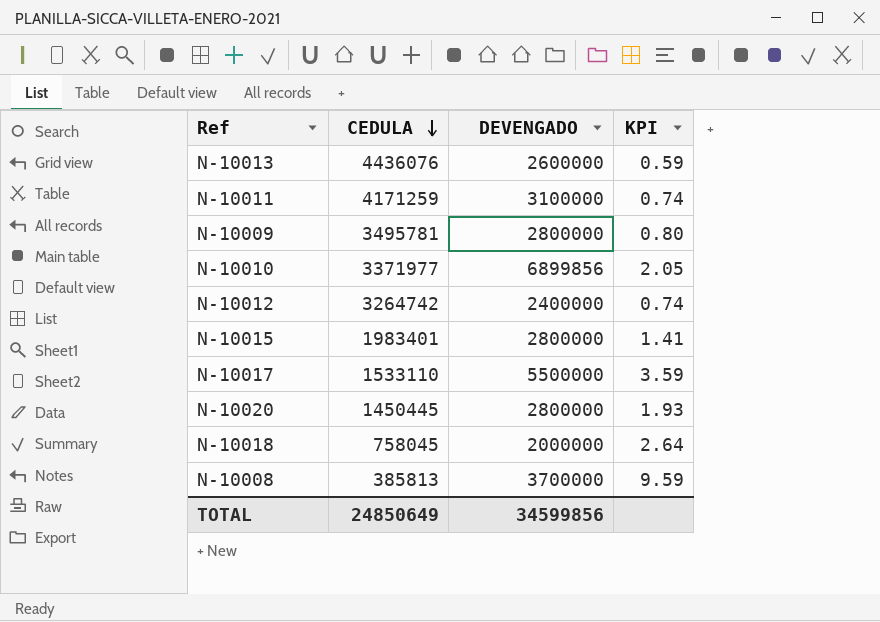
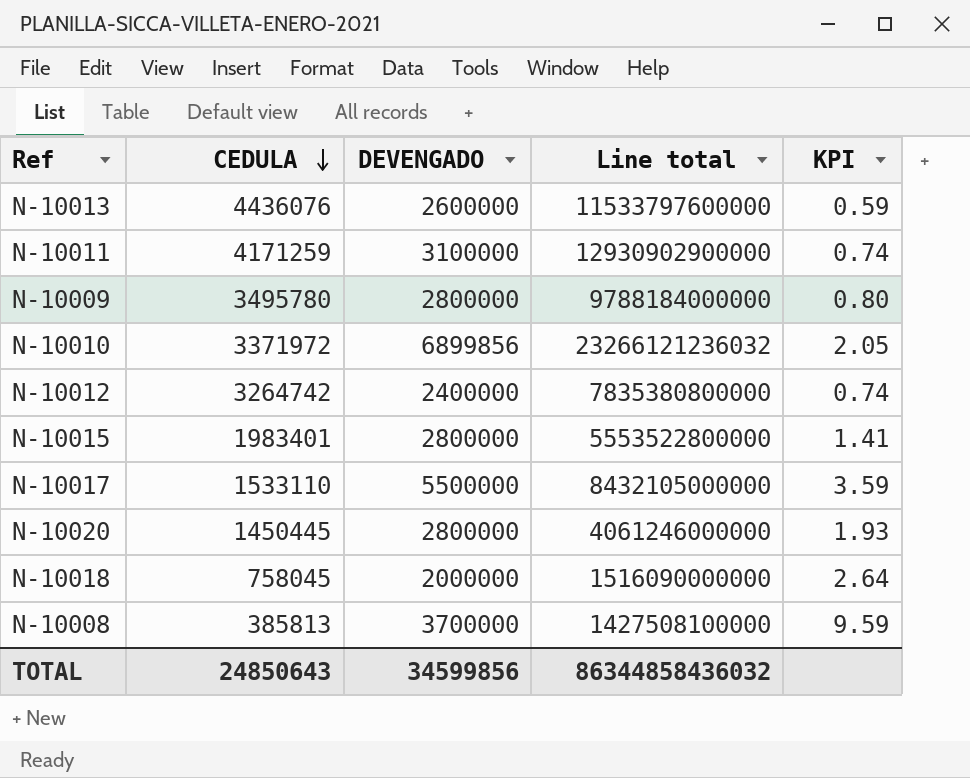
column Line total | formula: none -> [CEDULA] * [DEVENGADO]
N-10009 | CEDULA: 3495781 -> 3495780
N-10010 | CEDULA: 3371977 -> 3371972
TOTAL | CEDULA: 24850649 -> 24850643

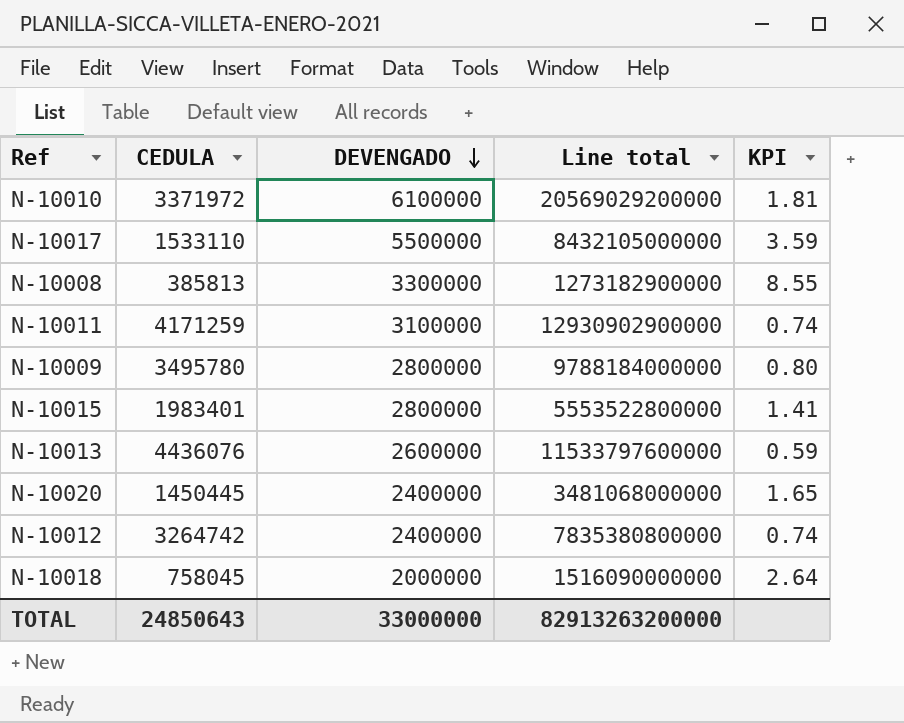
row order: CEDULA descending -> DEVENGADO descending
N-10010 | DEVENGADO: 6899856 -> 6100000
N-10010 | Line total: 23266121236032 -> 20569029200000
N-10010 | KPI: 2.05 -> 1.81
N-10008 | DEVENGADO: 3700000 -> 3300000
N-10008 | Line total: 1427508100000 -> 1273182900000
N-10008 | KPI: 9.59 -> 8.55
N-10020 | DEVENGADO: 2800000 -> 2400000
N-10020 | Line total: 4061246000000 -> 3481068000000
N-10020 | KPI: 1.93 -> 1.65
TOTAL | DEVENGADO: 34599856 -> 33000000
TOTAL | Line total: 86344858436032 -> 82913263200000

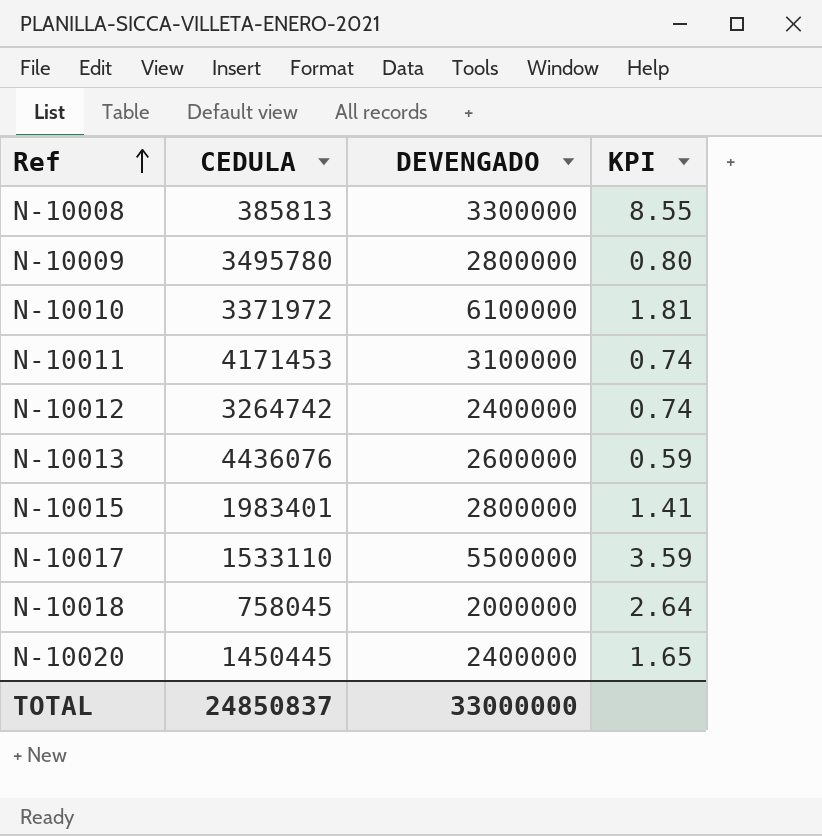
row order: DEVENGADO descending -> Ref ascending
column Line total | formula: [CEDULA] * [DEVENGADO] -> none
N-10011 | CEDULA: 4171259 -> 4171453
TOTAL | CEDULA: 24850643 -> 24850837

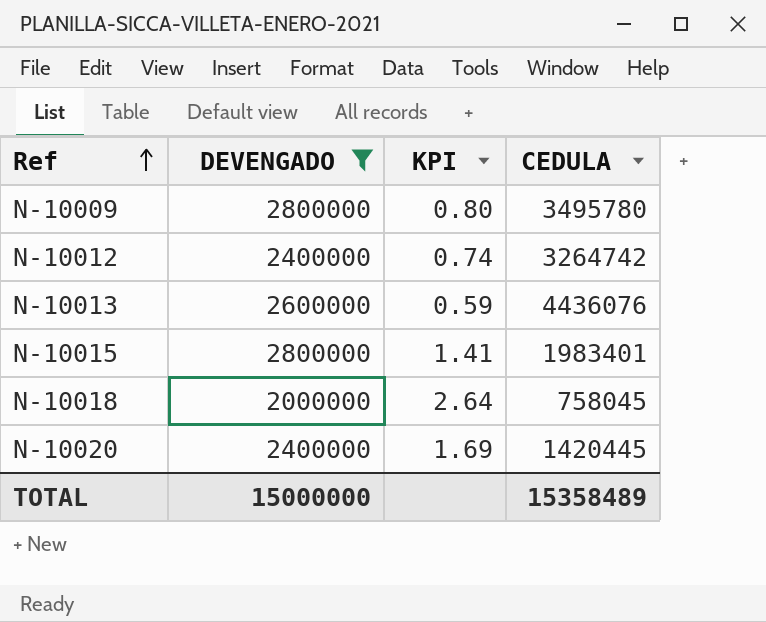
filter: none -> DEVENGADO <= 2800000
column CEDULA | position: 2 -> 4
N-10020 | KPI: 1.65 -> 1.69
N-10020 | CEDULA: 1450445 -> 1420445
TOTAL | DEVENGADO: 33000000 -> 15000000
TOTAL | CEDULA: 24850837 -> 15358489

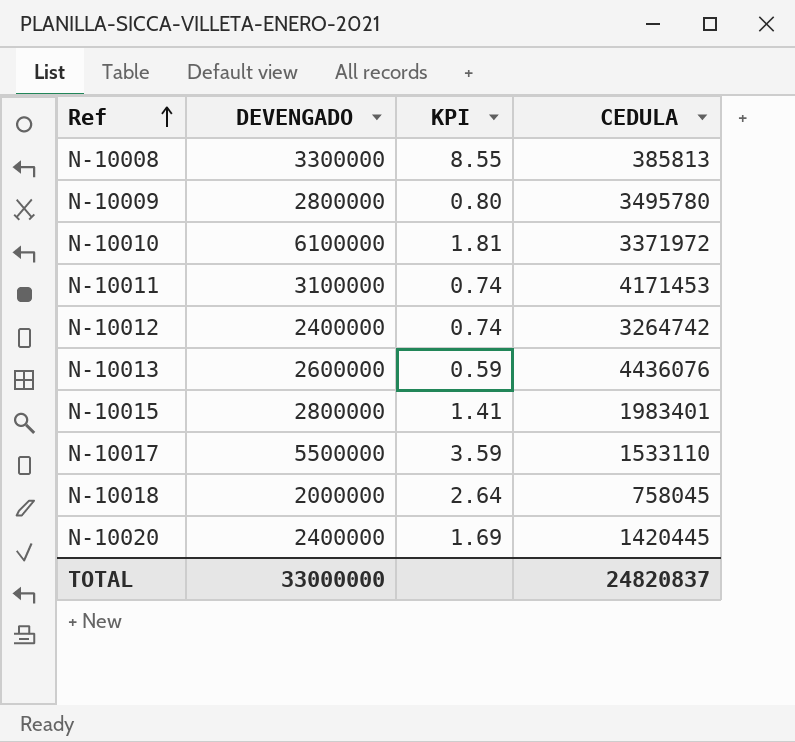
filter: DEVENGADO <= 2800000 -> none
TOTAL | DEVENGADO: 15000000 -> 33000000
TOTAL | CEDULA: 15358489 -> 24820837

